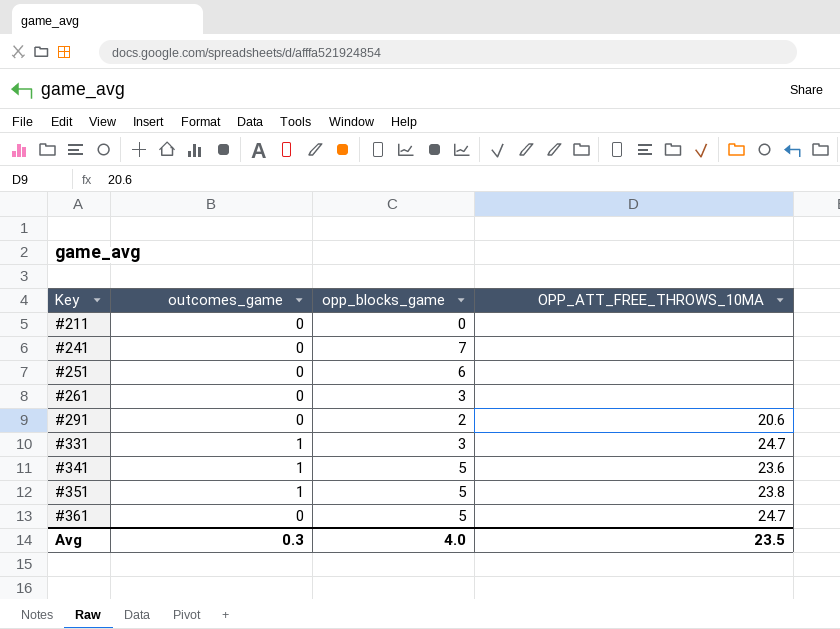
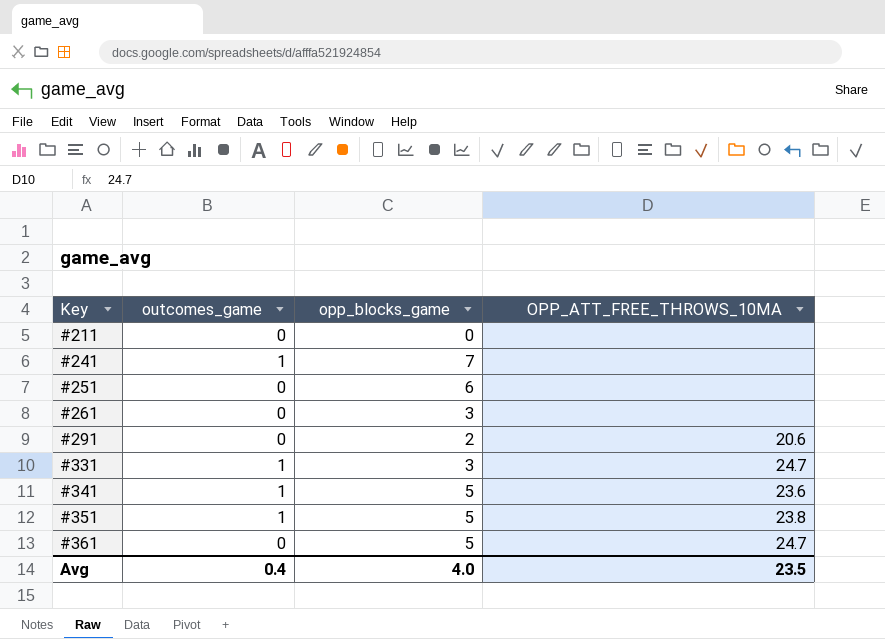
#241 | outcomes_game: 0 -> 1
Avg | outcomes_game: 0.3 -> 0.4

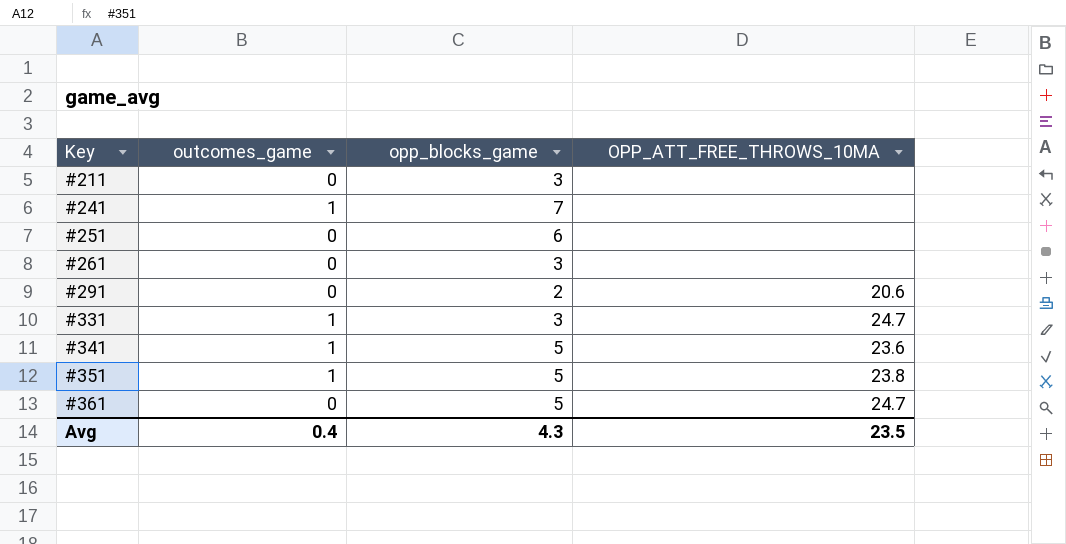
#211 | opp_blocks_game: 0 -> 3
Avg | opp_blocks_game: 4.0 -> 4.3

